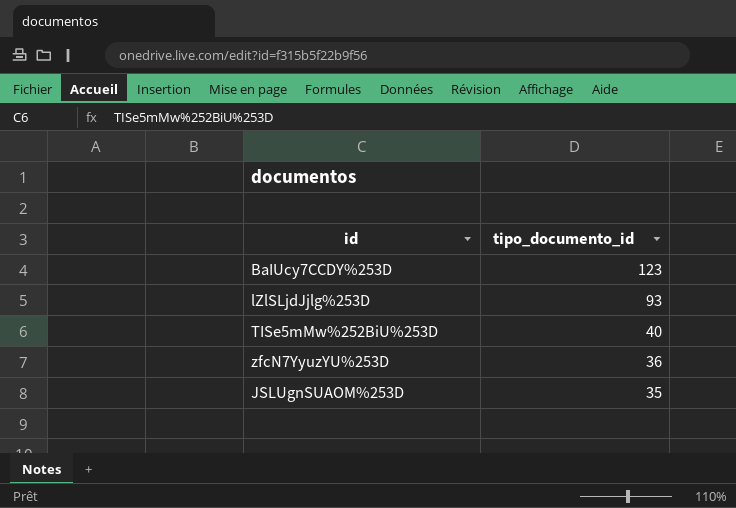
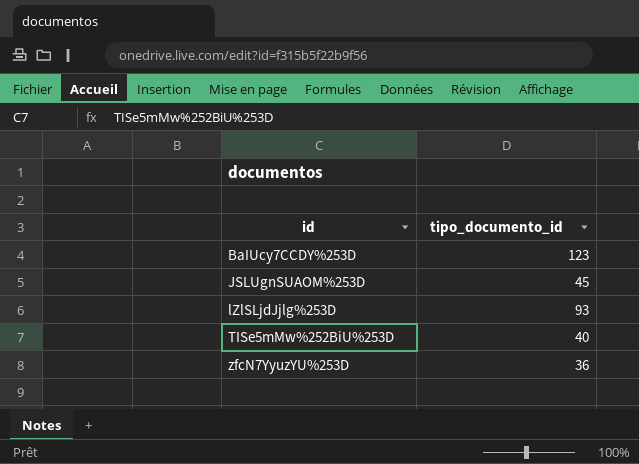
row order: tipo_documento_id descending -> id ascending
JSLUgnSUAOM%253D | tipo_documento_id: 35 -> 45

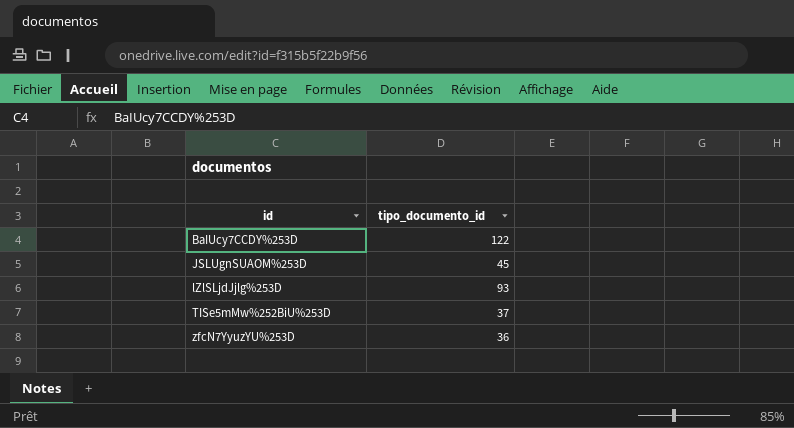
BaIUcy7CCDY%253D | tipo_documento_id: 123 -> 122
TISe5mMw%252BiU%253D | tipo_documento_id: 40 -> 37

